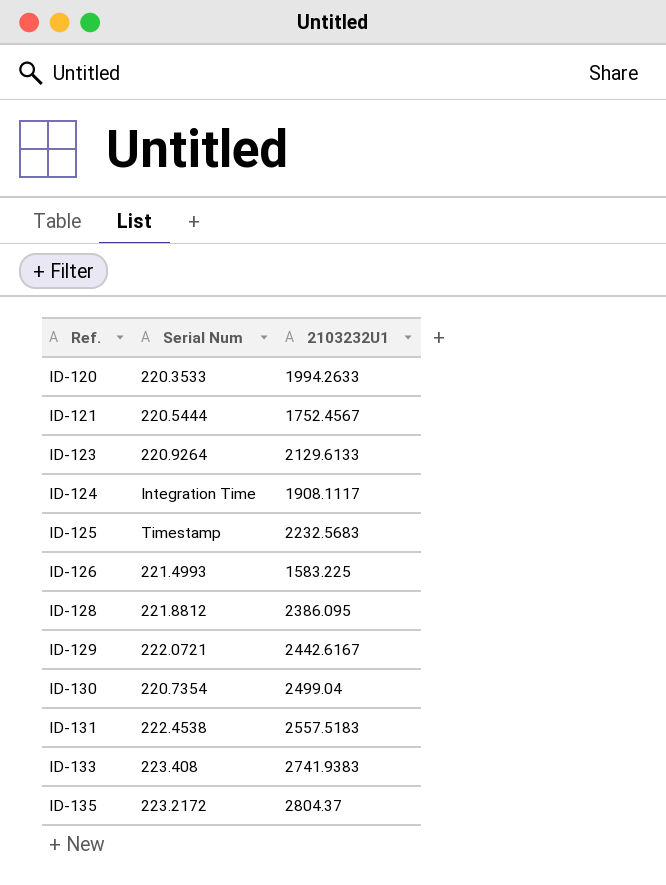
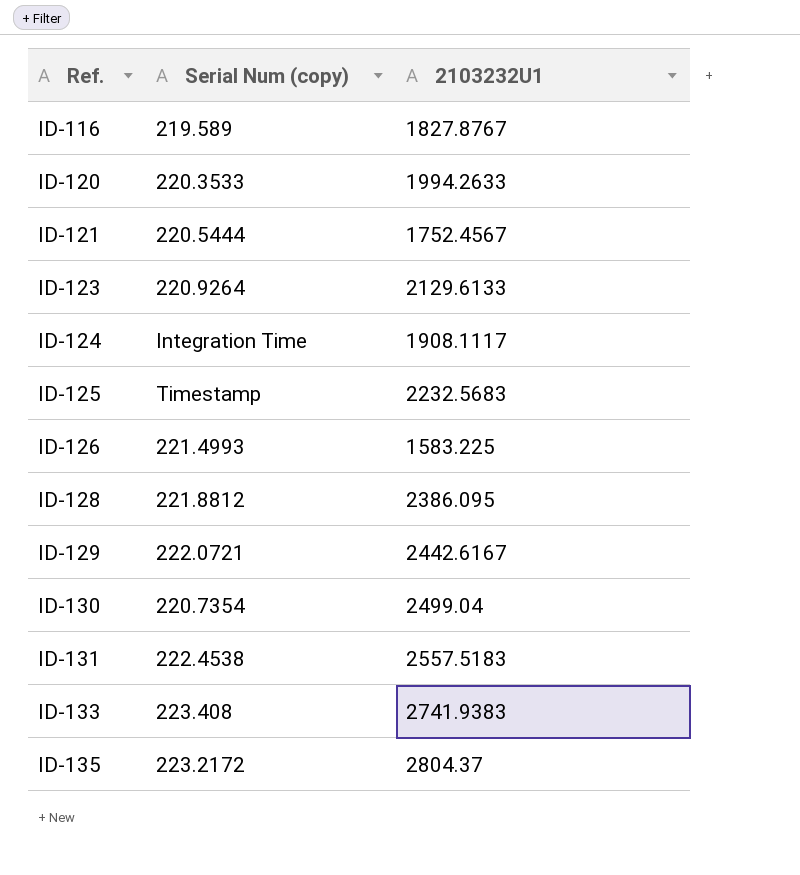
column name: Serial Num -> Serial Num (copy)
row ID-116: none -> 219.589 | 1827.8767

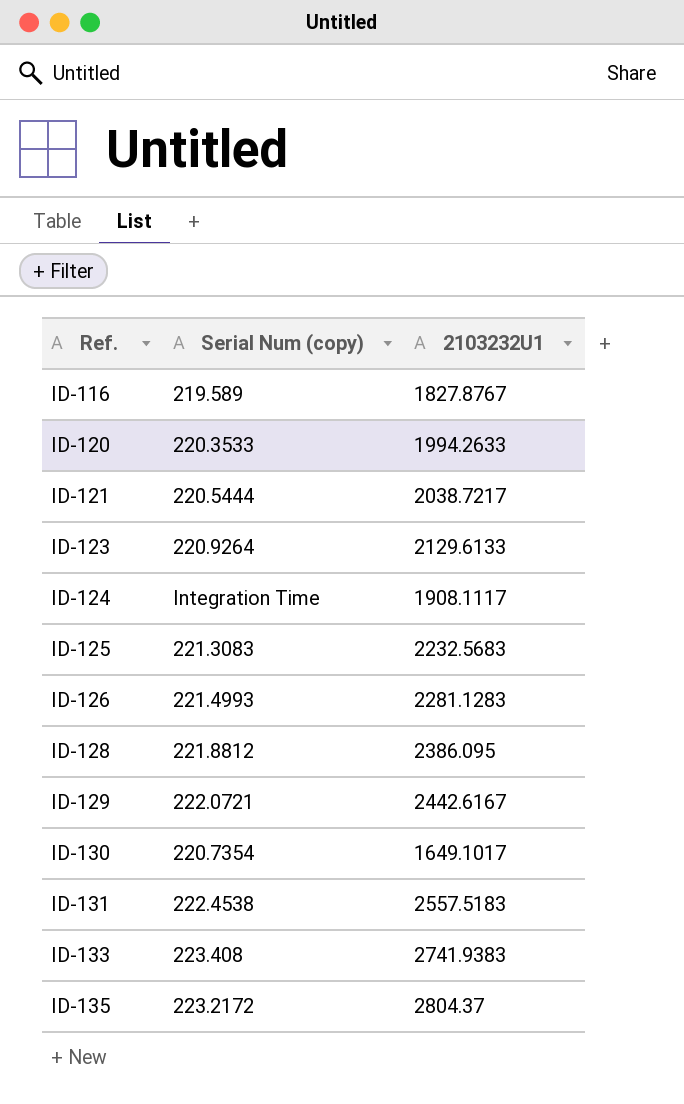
ID-121 | 2103232U1: 1752.4567 -> 2038.7217
ID-125 | Serial Num (copy): Timestamp -> 221.3083
ID-126 | 2103232U1: 1583.225 -> 2281.1283
ID-130 | 2103232U1: 2499.04 -> 1649.1017

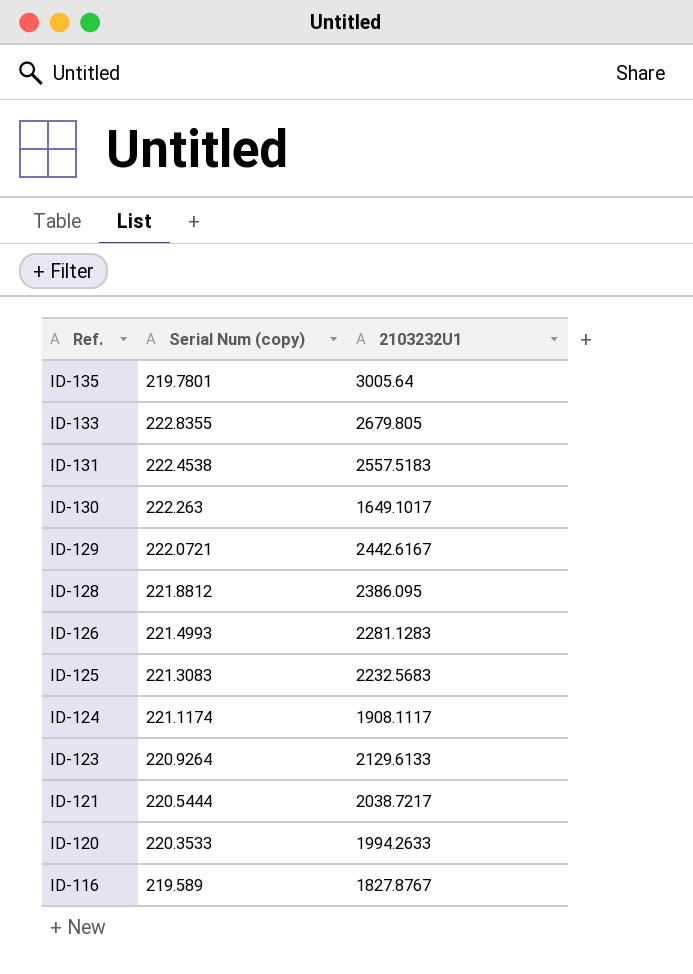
row order: Ref. ascending -> Ref. descending
ID-135 | Serial Num (copy): 223.2172 -> 219.7801
ID-135 | 2103232U1: 2804.37 -> 3005.64
ID-133 | Serial Num (copy): 223.408 -> 222.8355
ID-133 | 2103232U1: 2741.9383 -> 2679.805
ID-130 | Serial Num (copy): 220.7354 -> 222.263
ID-124 | Serial Num (copy): Integration Time -> 221.1174

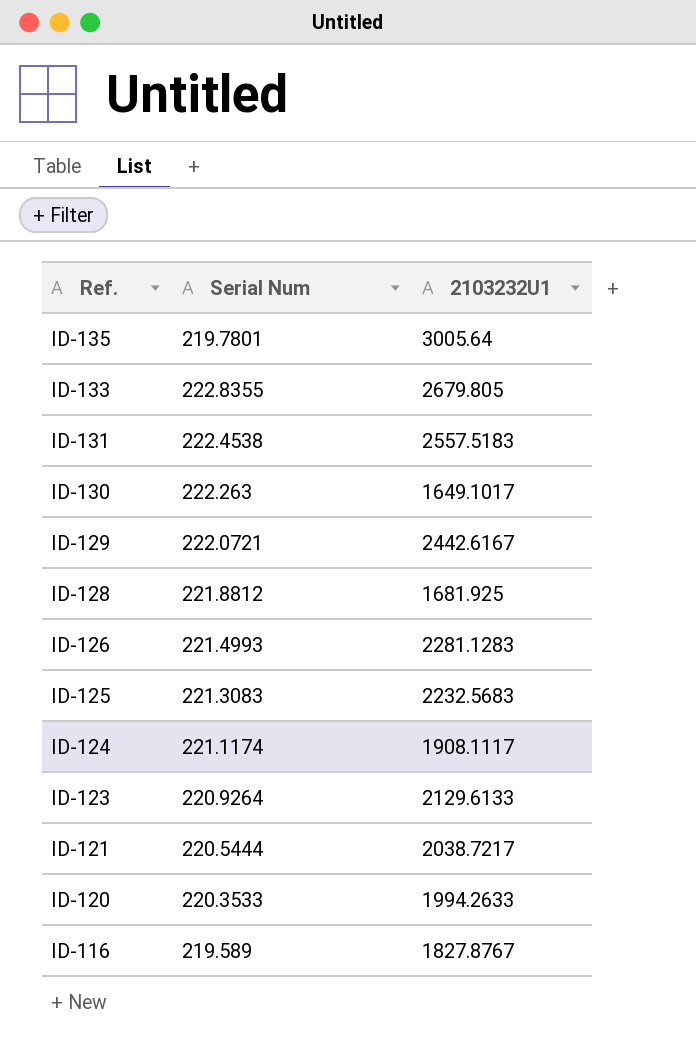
column name: Serial Num (copy) -> Serial Num
ID-128 | 2103232U1: 2386.095 -> 1681.925

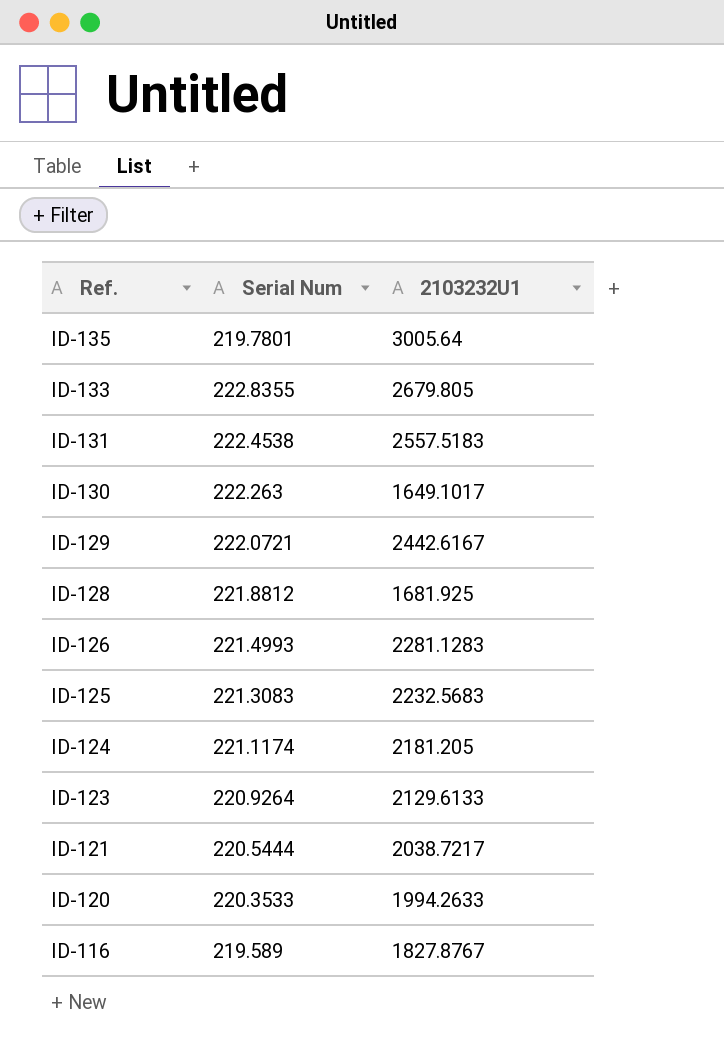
ID-124 | 2103232U1: 1908.1117 -> 2181.205

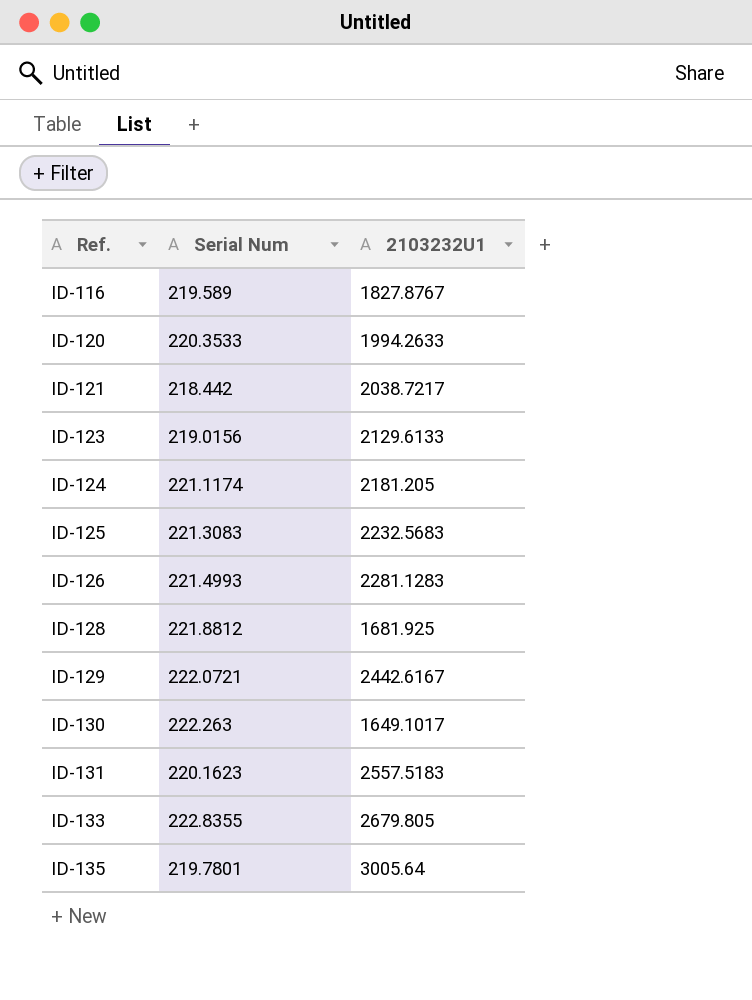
row order: Ref. descending -> Ref. ascending
ID-121 | Serial Num: 220.5444 -> 218.442
ID-123 | Serial Num: 220.9264 -> 219.0156
ID-131 | Serial Num: 222.4538 -> 220.1623

